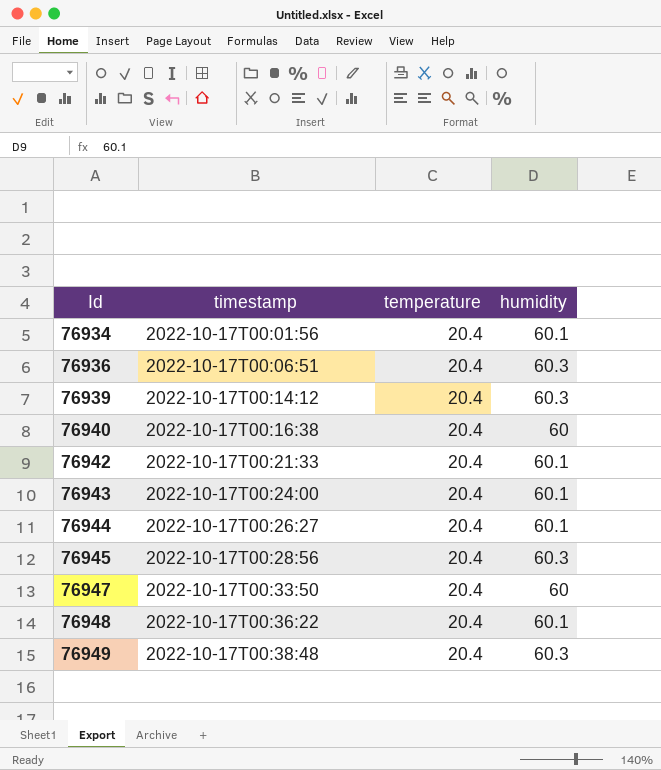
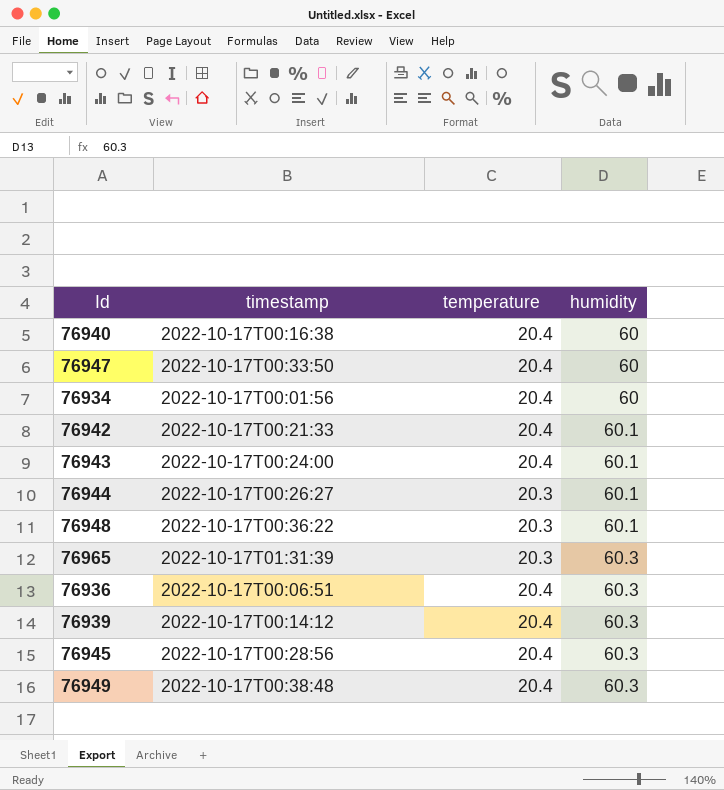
row order: Id ascending -> humidity ascending
76934 | humidity: 60.1 -> 60
76944 | temperature: 20.4 -> 20.3
76948 | temperature: 20.4 -> 20.3
row 76965: none -> 2022-10-17T01:31:39 | 20.3 | 60.3

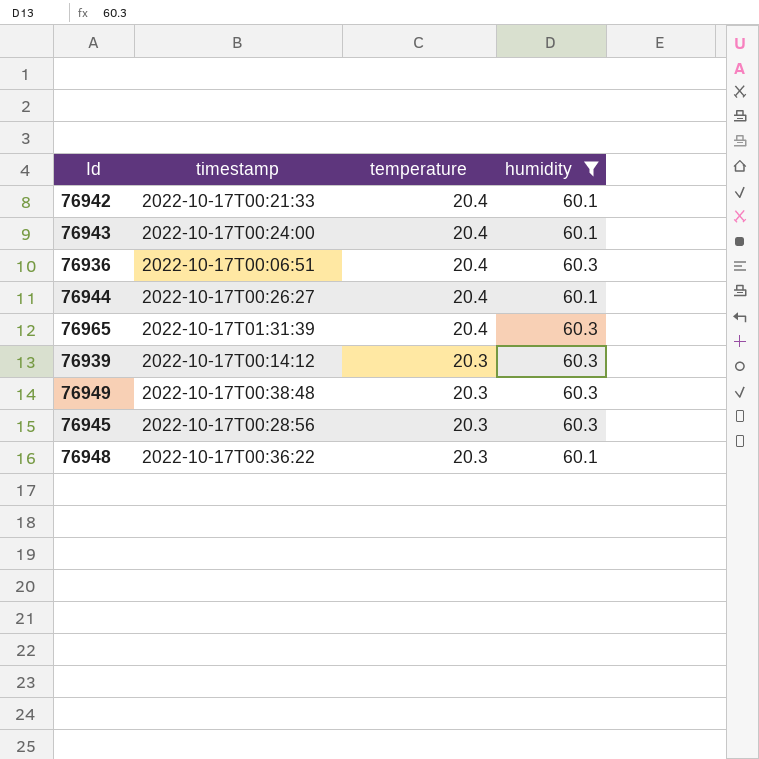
filter: none -> humidity != 60
row order: humidity ascending -> temperature descending
76944 | temperature: 20.3 -> 20.4
76965 | temperature: 20.3 -> 20.4
76939 | temperature: 20.4 -> 20.3
76949 | temperature: 20.4 -> 20.3
76945 | temperature: 20.4 -> 20.3

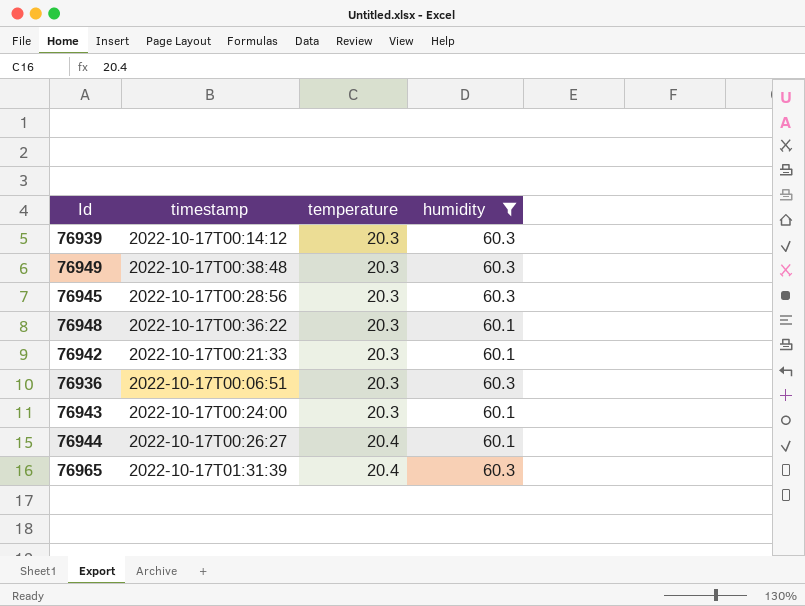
row order: temperature descending -> temperature ascending
76942 | temperature: 20.4 -> 20.3
76936 | temperature: 20.4 -> 20.3
76943 | temperature: 20.4 -> 20.3

